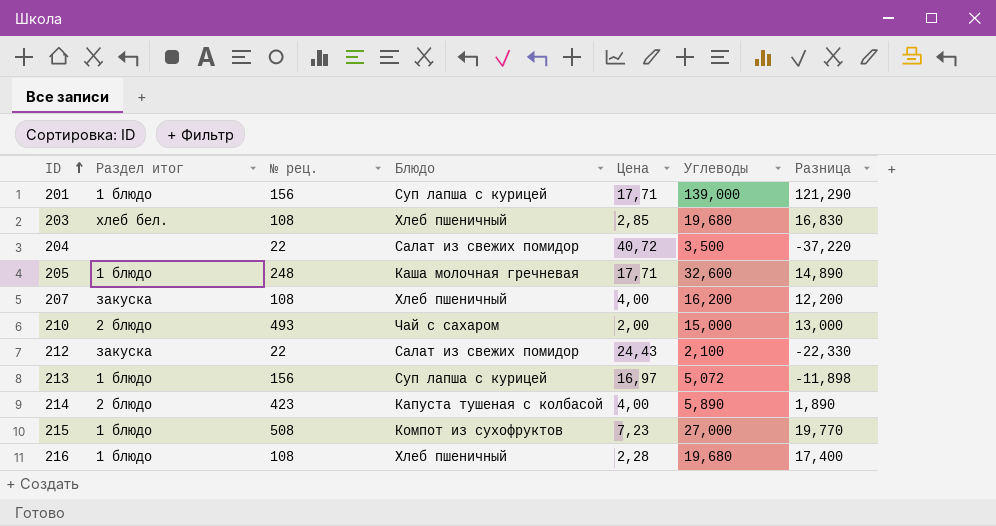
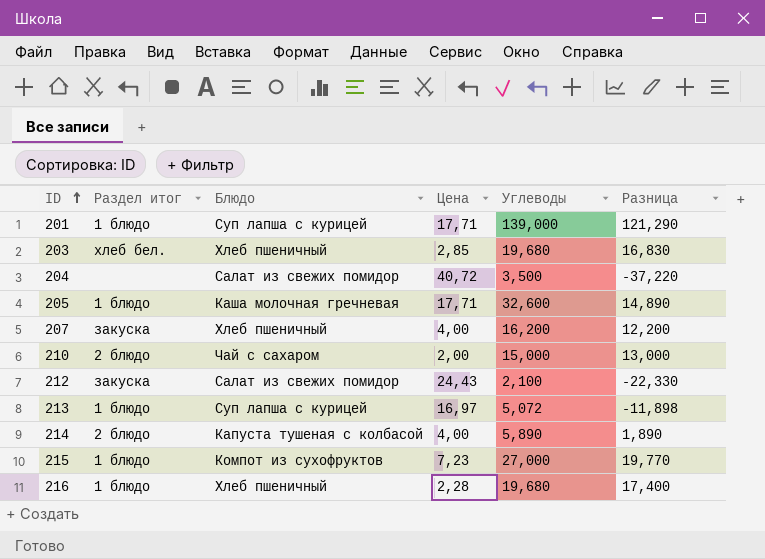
column № рец. | position: 3 -> none

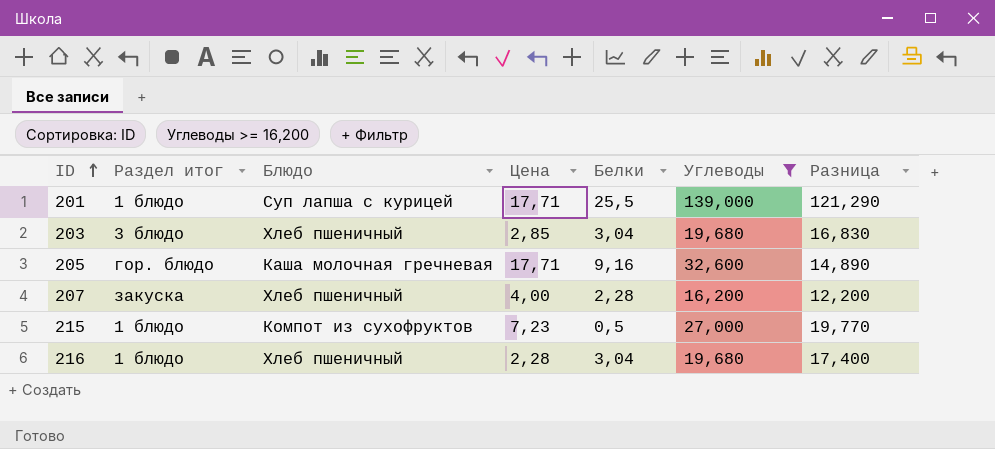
filter: none -> Углеводы >= 16,200
column Белки | position: none -> 5
203 | Раздел итог: хлеб бел. -> 3 блюдо
205 | Раздел итог: 1 блюдо -> гор. блюдо

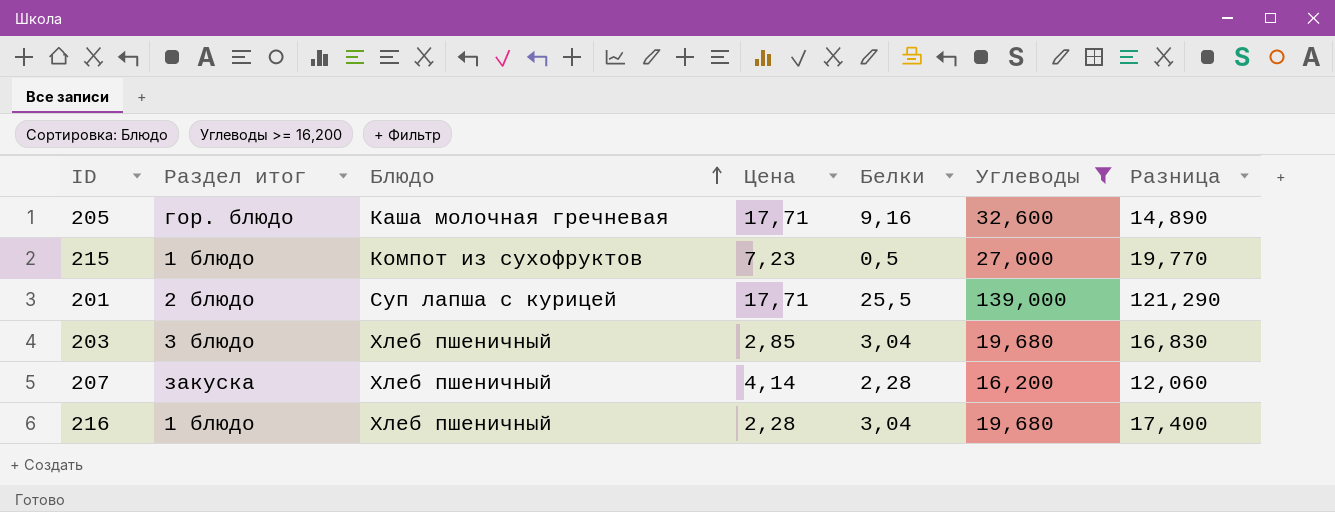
row order: ID ascending -> Блюдо ascending
201 | Раздел итог: 1 блюдо -> 2 блюдо
207 | Цена: 4,00 -> 4,14
207 | Разница: 12,200 -> 12,060

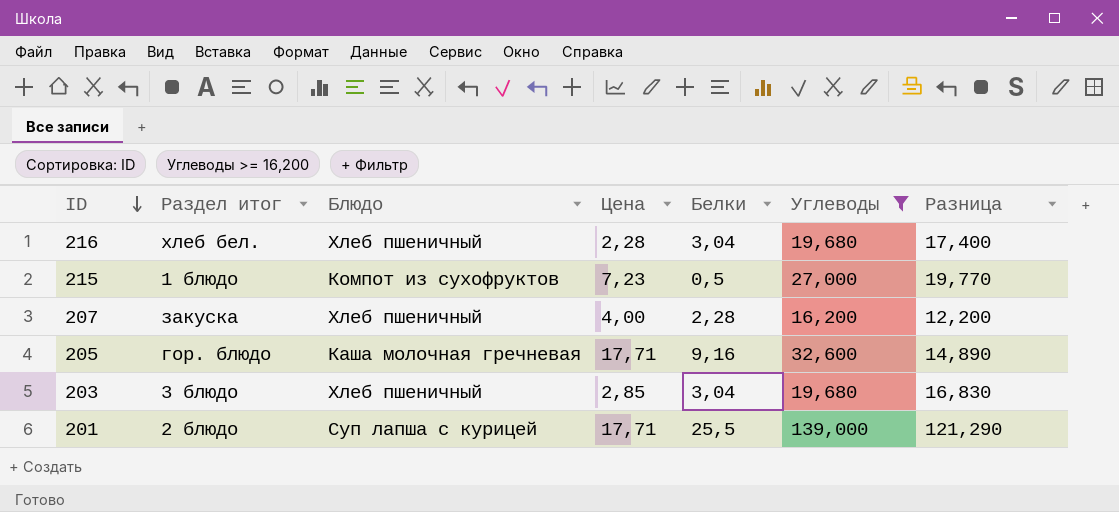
row order: Блюдо ascending -> ID descending
216 | Раздел итог: 1 блюдо -> хлеб бел.
207 | Цена: 4,14 -> 4,00
207 | Разница: 12,060 -> 12,200

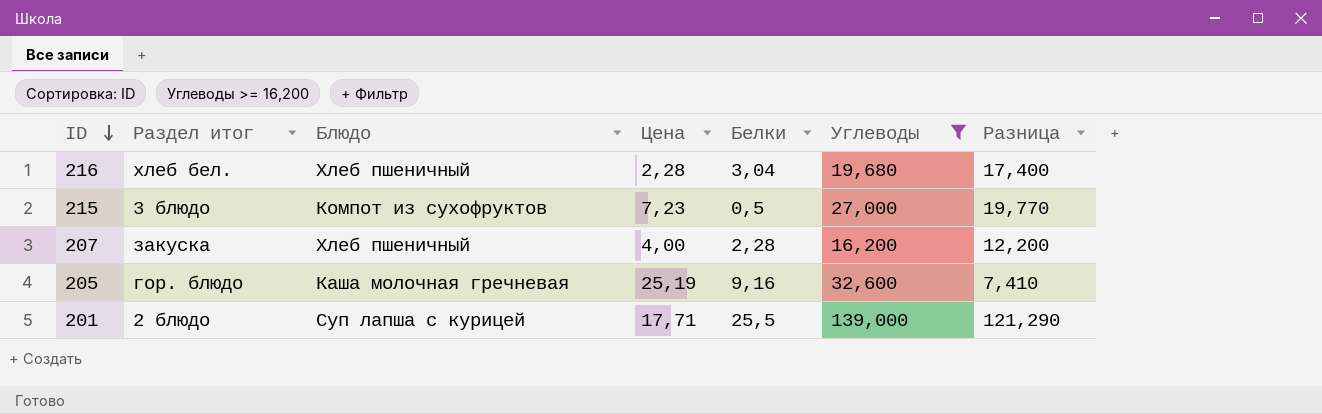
row 203: 3 блюдо | Хлеб пшеничный | 2,85 | 3,04 | 19,680 | 16,830 -> none
215 | Раздел итог: 1 блюдо -> 3 блюдо
205 | Цена: 17,71 -> 25,19
205 | Разница: 14,890 -> 7,410

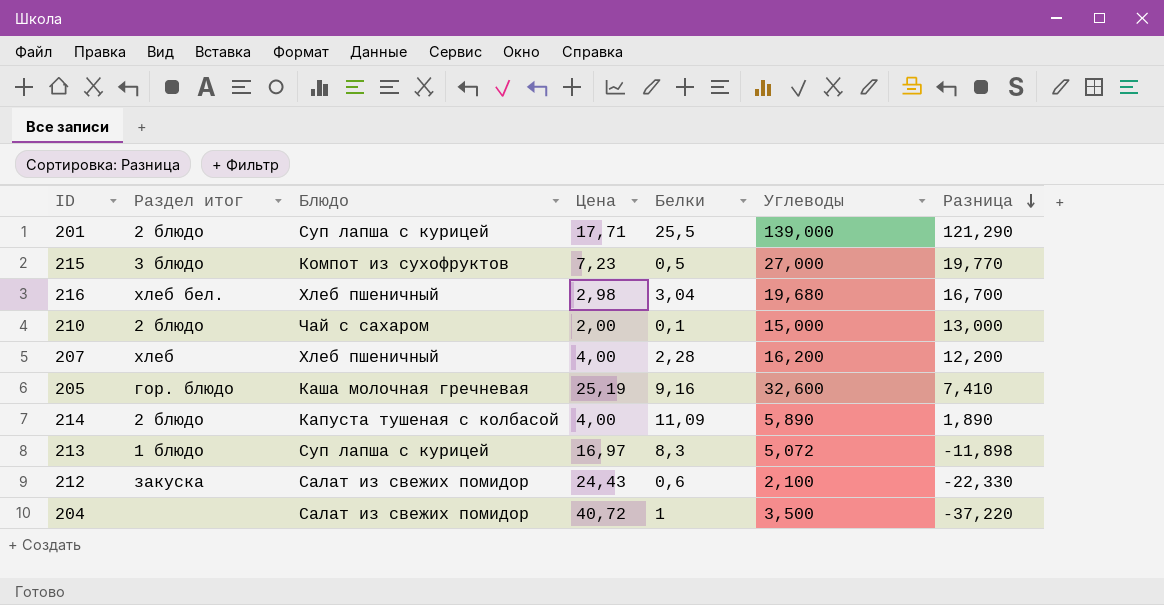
filter: Углеводы >= 16,200 -> none
row order: ID descending -> Разница descending
216 | Цена: 2,28 -> 2,98
216 | Разница: 17,400 -> 16,700
207 | Раздел итог: закуска -> хлеб

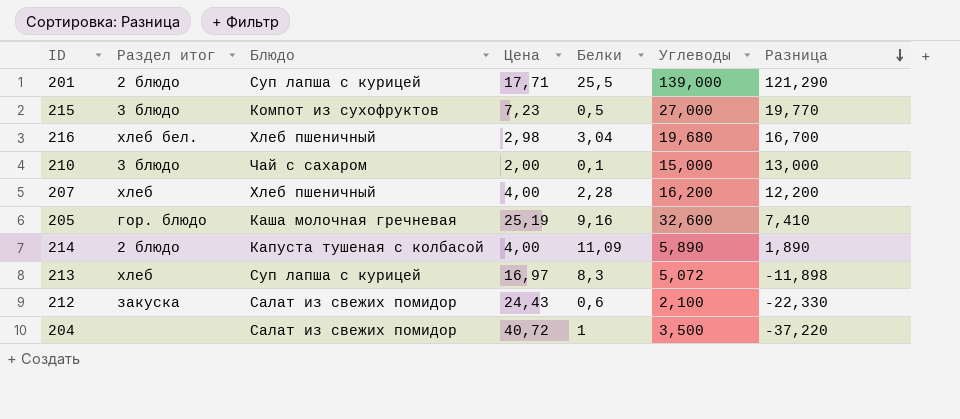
210 | Раздел итог: 2 блюдо -> 3 блюдо
213 | Раздел итог: 1 блюдо -> хлеб

